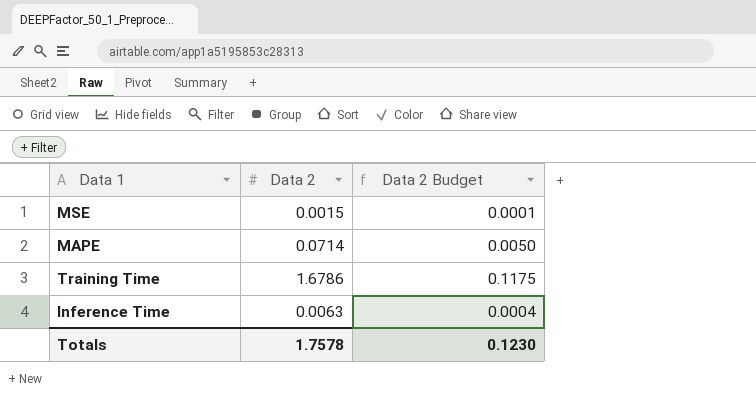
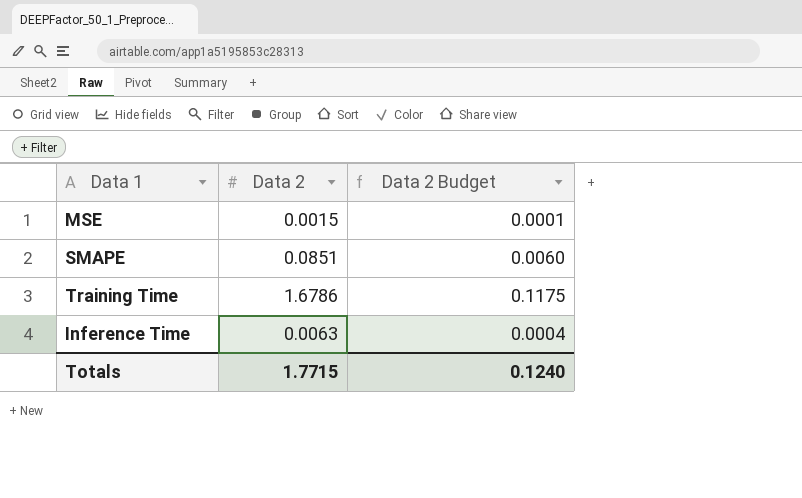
row MAPE: 0.0714 | 0.0050 -> none
row SMAPE: none -> 0.0851 | 0.0060
Totals | Data 2: 1.7578 -> 1.7715
Totals | Data 2 Budget: 0.1230 -> 0.1240

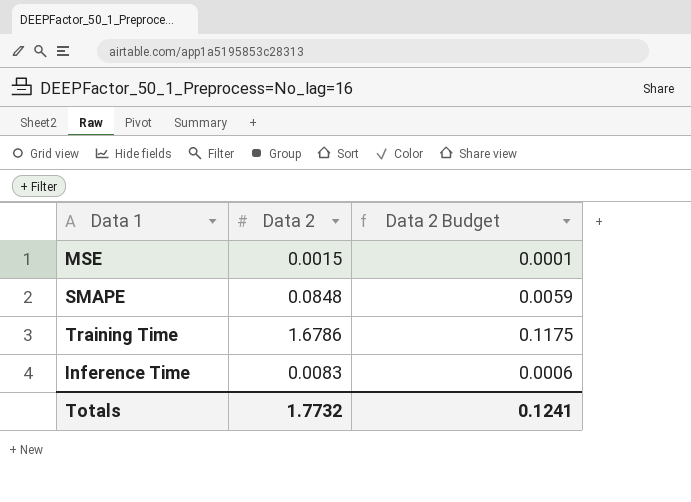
SMAPE | Data 2: 0.0851 -> 0.0848
SMAPE | Data 2 Budget: 0.0060 -> 0.0059
Inference Time | Data 2: 0.0063 -> 0.0083
Inference Time | Data 2 Budget: 0.0004 -> 0.0006
Totals | Data 2: 1.7715 -> 1.7732
Totals | Data 2 Budget: 0.1240 -> 0.1241

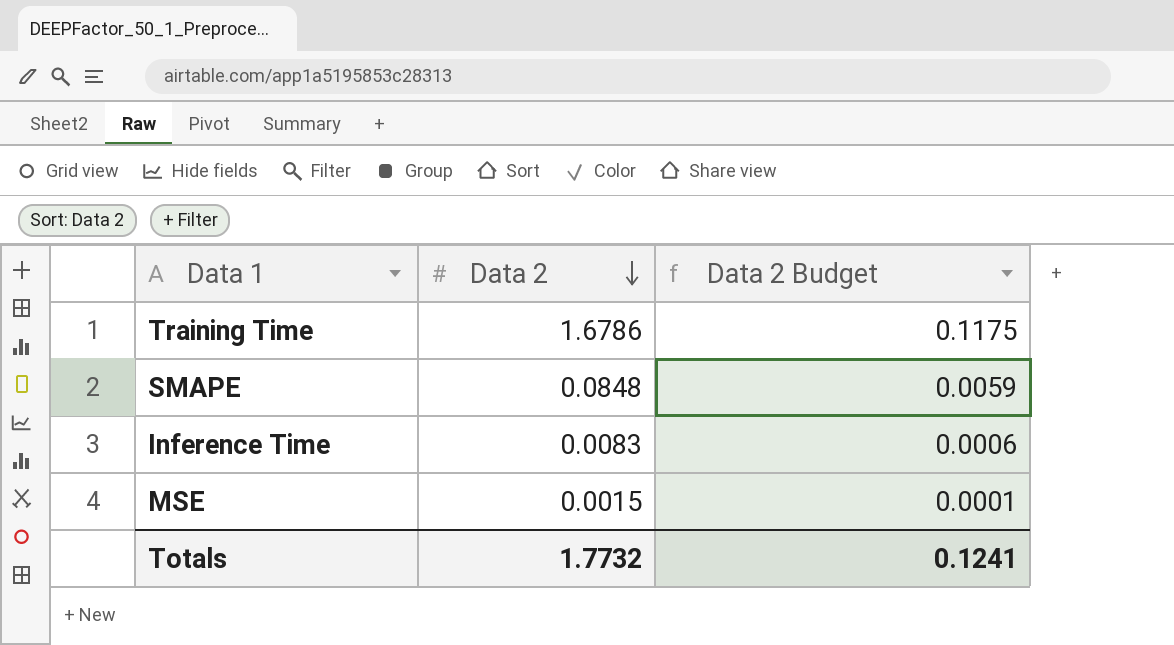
row order: none -> Data 2 descending

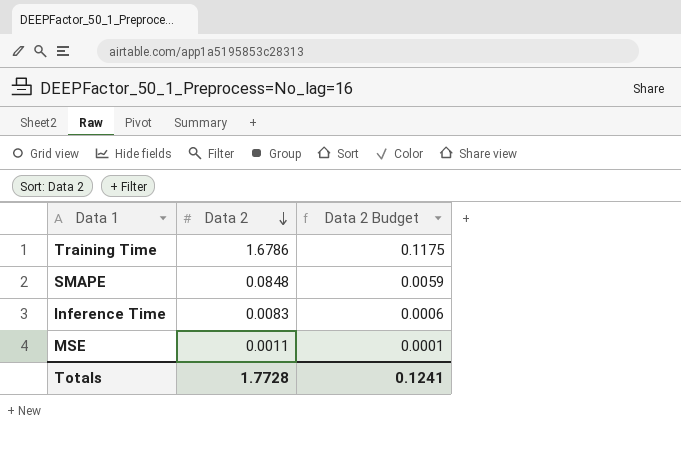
MSE | Data 2: 0.0015 -> 0.0011
Totals | Data 2: 1.7732 -> 1.7728

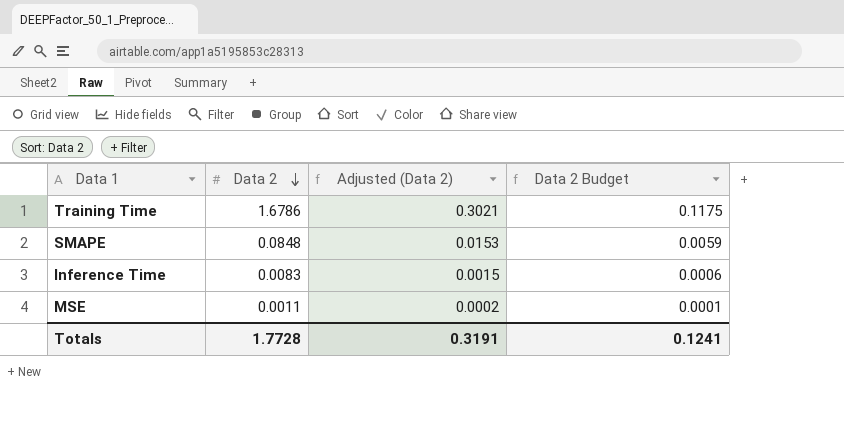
column Adjusted (Data 2) | formula: none -> [Data 2] * 0.18

